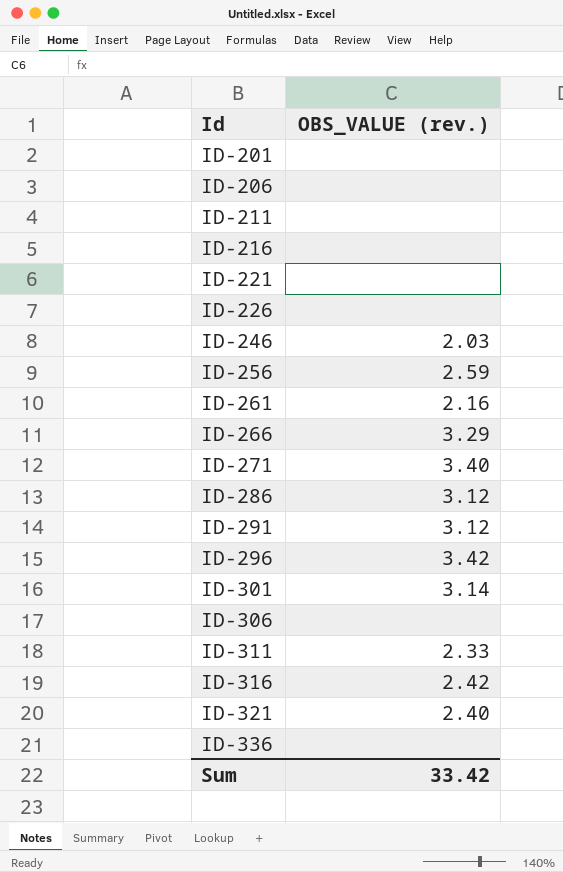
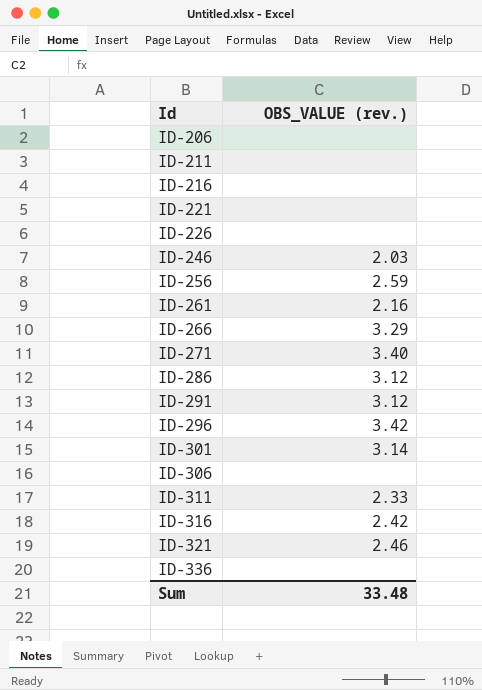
row ID-201: none -> none
ID-321 | OBS_VALUE (rev.): 2.40 -> 2.46
Sum | OBS_VALUE (rev.): 33.42 -> 33.48

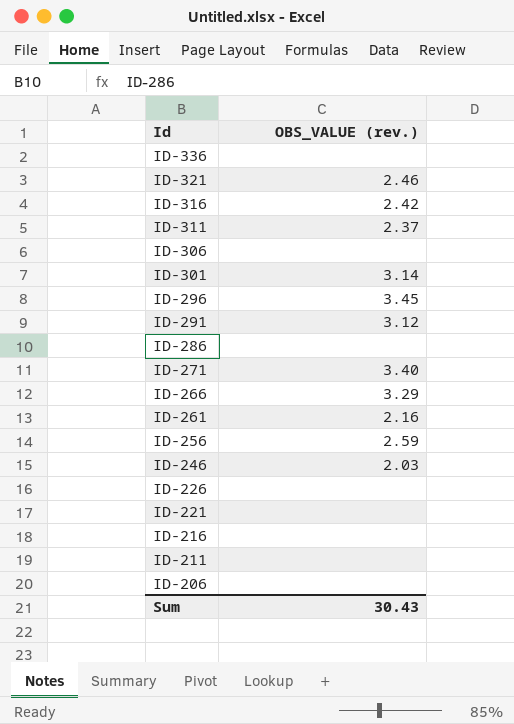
row order: Id ascending -> Id descending
ID-311 | OBS_VALUE (rev.): 2.33 -> 2.37
ID-296 | OBS_VALUE (rev.): 3.42 -> 3.45
ID-286 | OBS_VALUE (rev.): 3.12 -> none
Sum | OBS_VALUE (rev.): 33.48 -> 30.43

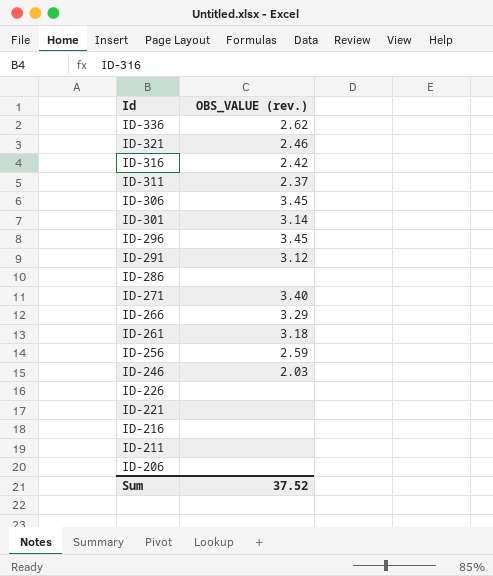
ID-336 | OBS_VALUE (rev.): none -> 2.62
ID-306 | OBS_VALUE (rev.): none -> 3.45
ID-261 | OBS_VALUE (rev.): 2.16 -> 3.18
Sum | OBS_VALUE (rev.): 30.43 -> 37.52

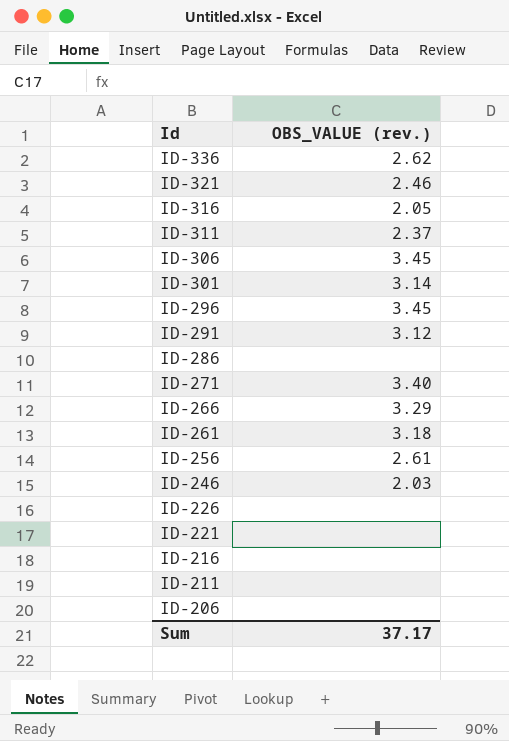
ID-316 | OBS_VALUE (rev.): 2.42 -> 2.05
ID-256 | OBS_VALUE (rev.): 2.59 -> 2.61
Sum | OBS_VALUE (rev.): 37.52 -> 37.17

